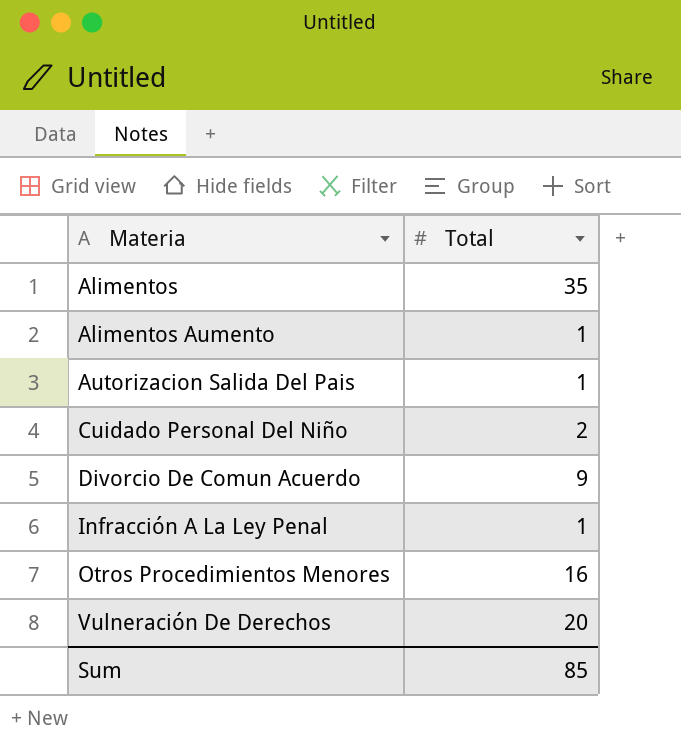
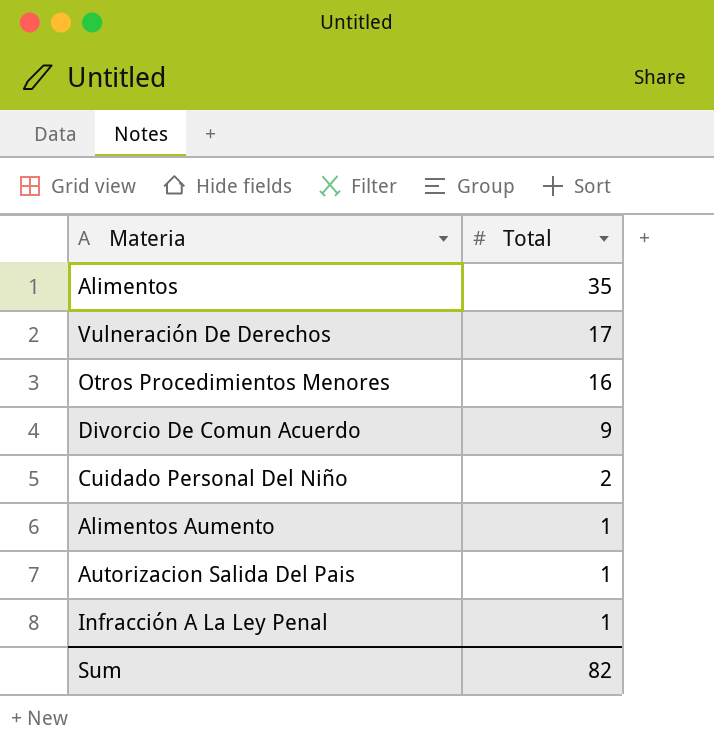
row order: Materia ascending -> Total descending
Vulneración De Derechos | Total: 20 -> 17
Sum | Total: 85 -> 82

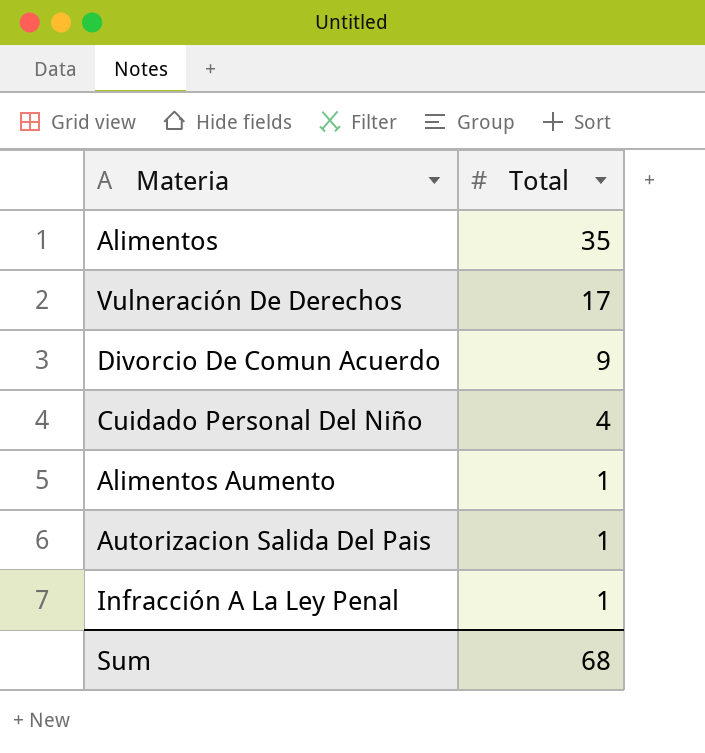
row Otros Procedimientos Menores: 16 -> none
Cuidado Personal Del Niño | Total: 2 -> 4
Sum | Total: 82 -> 68

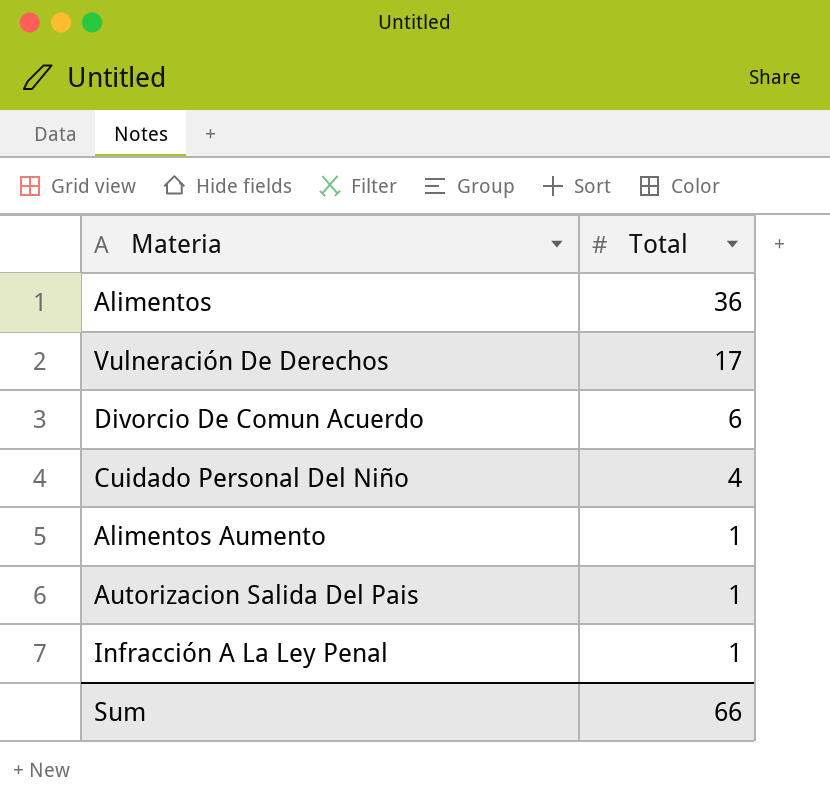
Alimentos | Total: 35 -> 36
Divorcio De Comun Acuerdo | Total: 9 -> 6
Sum | Total: 68 -> 66

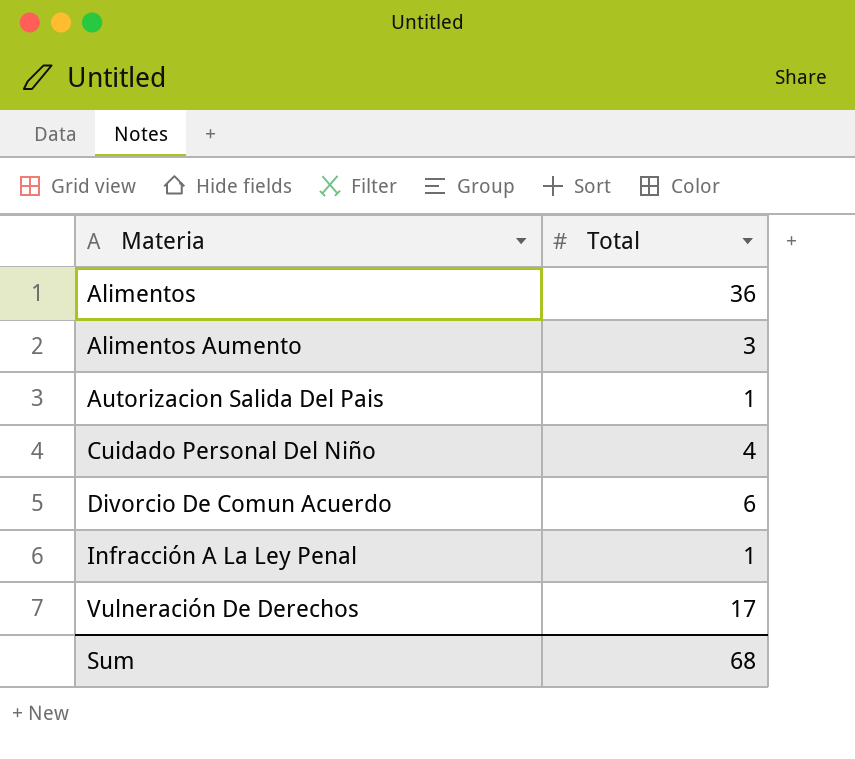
row order: Total descending -> Materia ascending
Alimentos Aumento | Total: 1 -> 3
Sum | Total: 66 -> 68

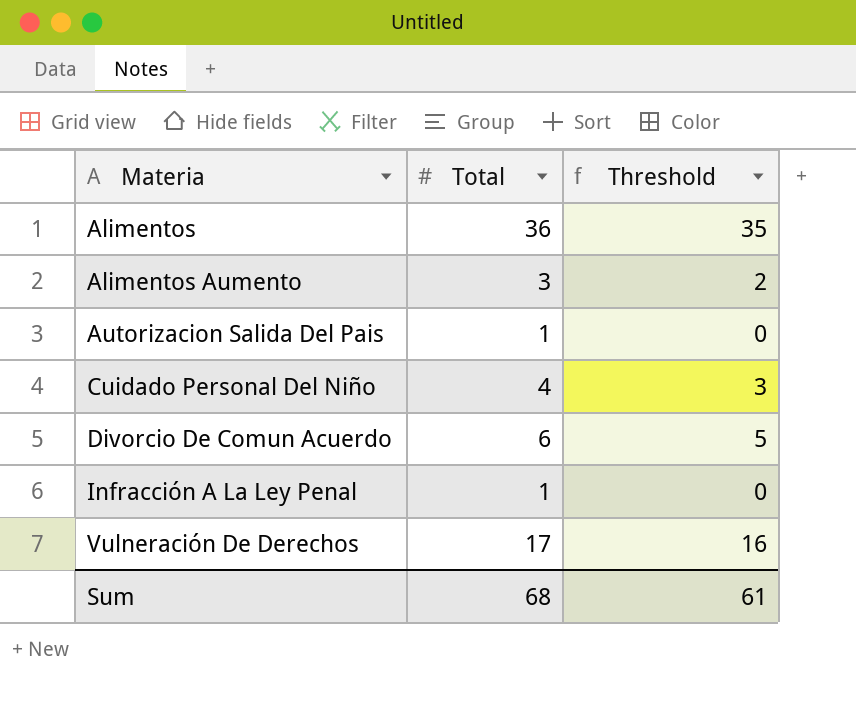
column Threshold | formula: none -> [Total] - 1

